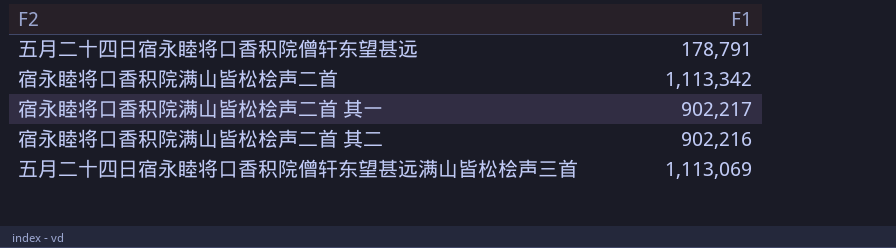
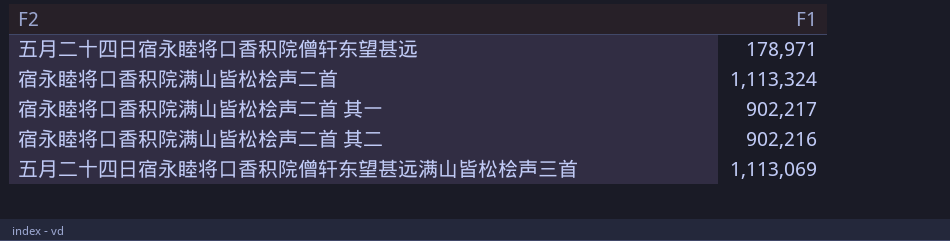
五月二十四日宿永睦将口香积院僧轩东望甚远 | F1: 178,791 -> 178,971
宿永睦将口香积院满山皆松桧声二首 | F1: 1,113,342 -> 1,113,324

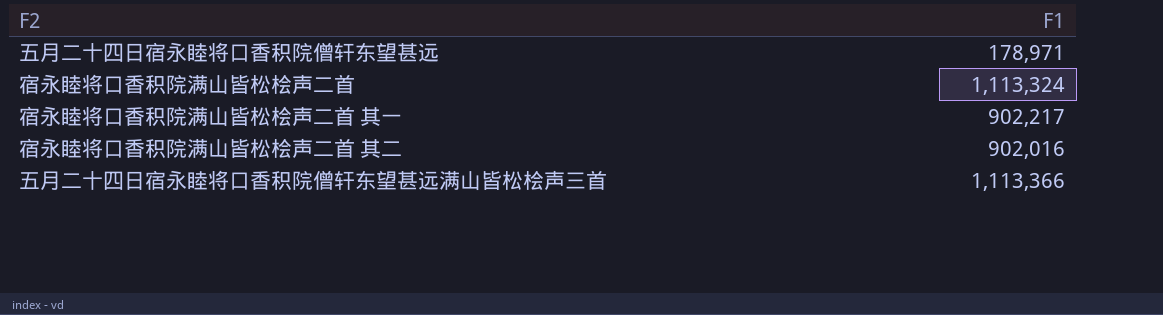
宿永睦将口香积院满山皆松桧声二首 其二 | F1: 902,216 -> 902,016
五月二十四日宿永睦将口香积院僧轩东望甚远满山皆松桧声三首 | F1: 1,113,069 -> 1,113,366

